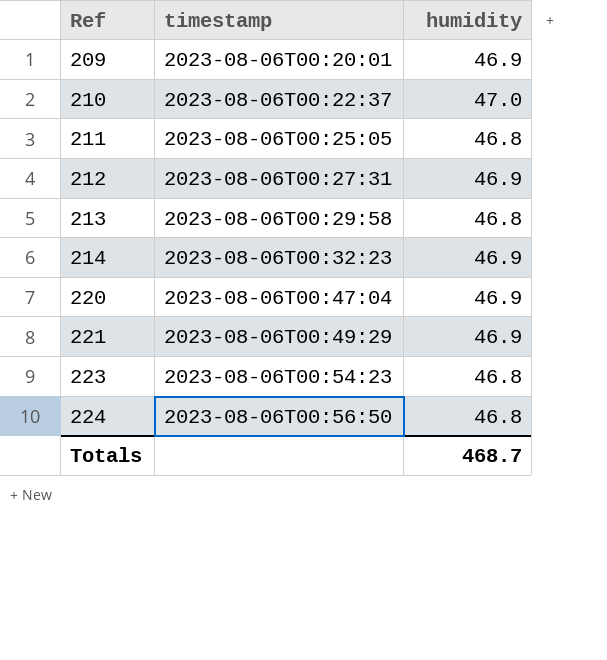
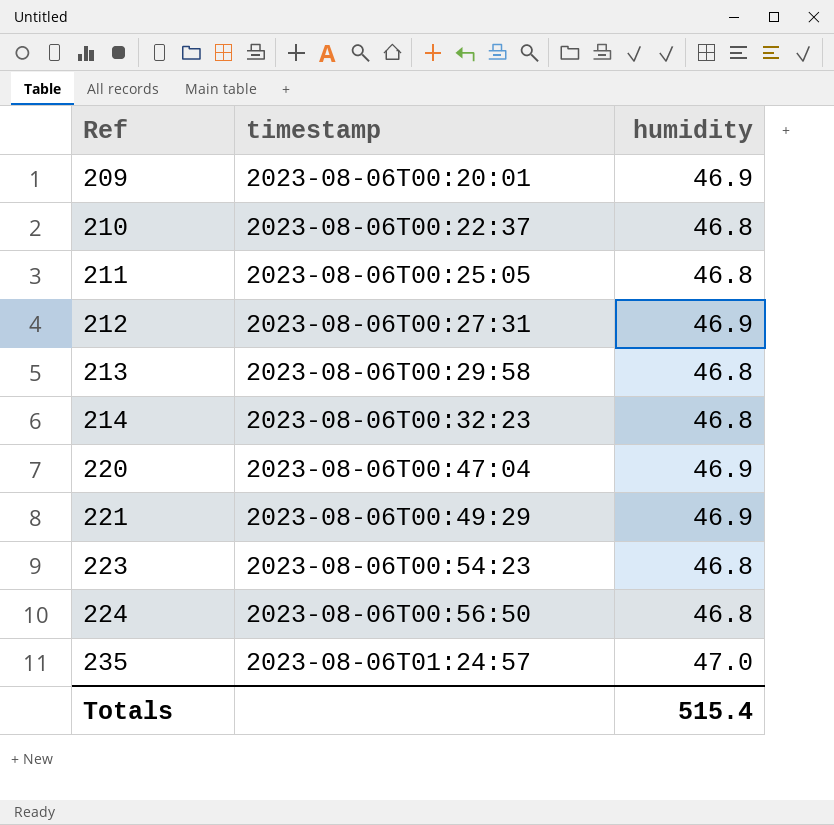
210 | humidity: 47.0 -> 46.8
214 | humidity: 46.9 -> 46.8
row 235: none -> 2023-08-06T01:24:57 | 47.0
Totals | humidity: 468.7 -> 515.4

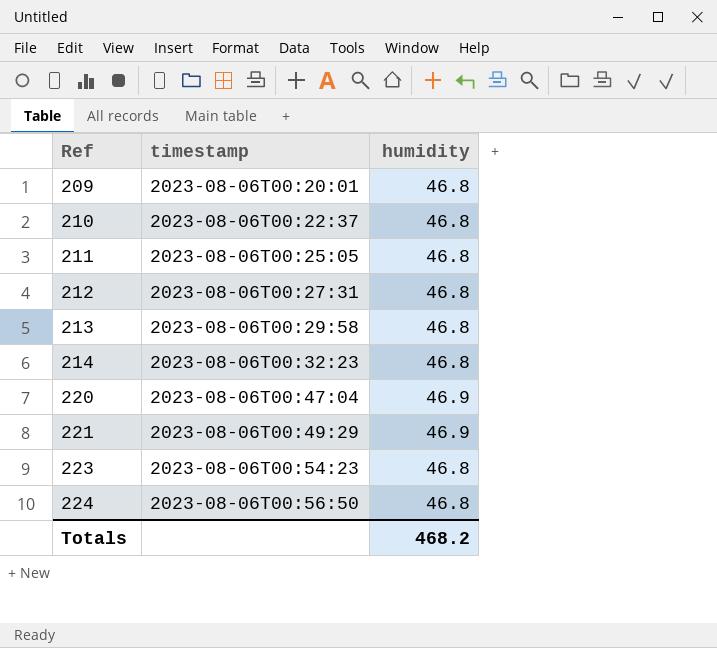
row 235: 2023-08-06T01:24:57 | 47.0 -> none
209 | humidity: 46.9 -> 46.8
212 | humidity: 46.9 -> 46.8
Totals | humidity: 515.4 -> 468.2

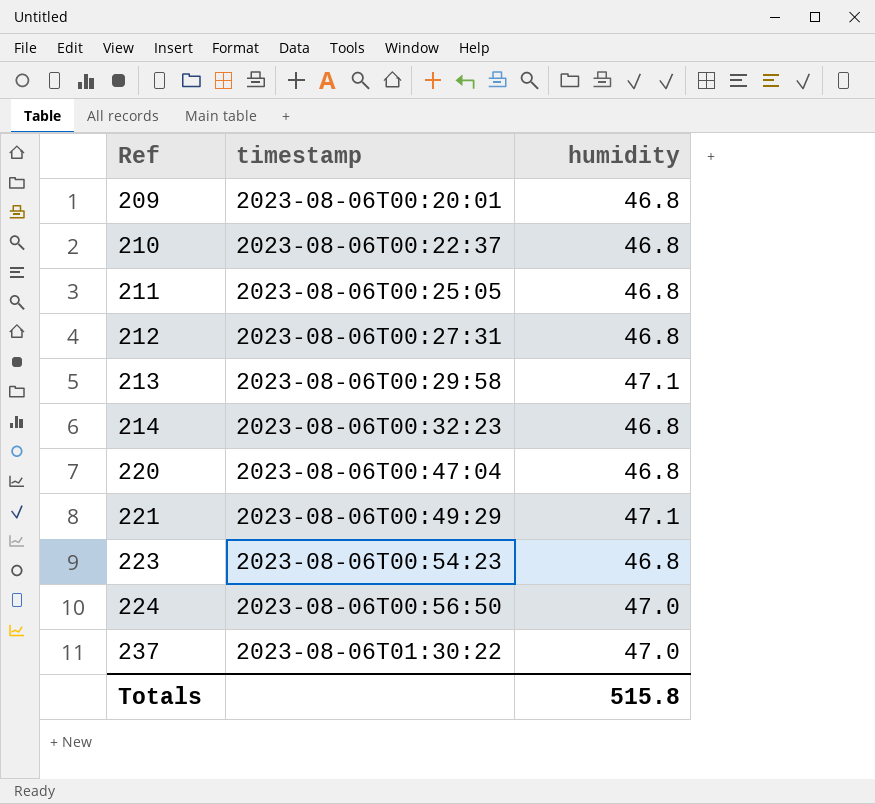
213 | humidity: 46.8 -> 47.1
220 | humidity: 46.9 -> 46.8
221 | humidity: 46.9 -> 47.1
224 | humidity: 46.8 -> 47.0
row 237: none -> 2023-08-06T01:30:22 | 47.0
Totals | humidity: 468.2 -> 515.8

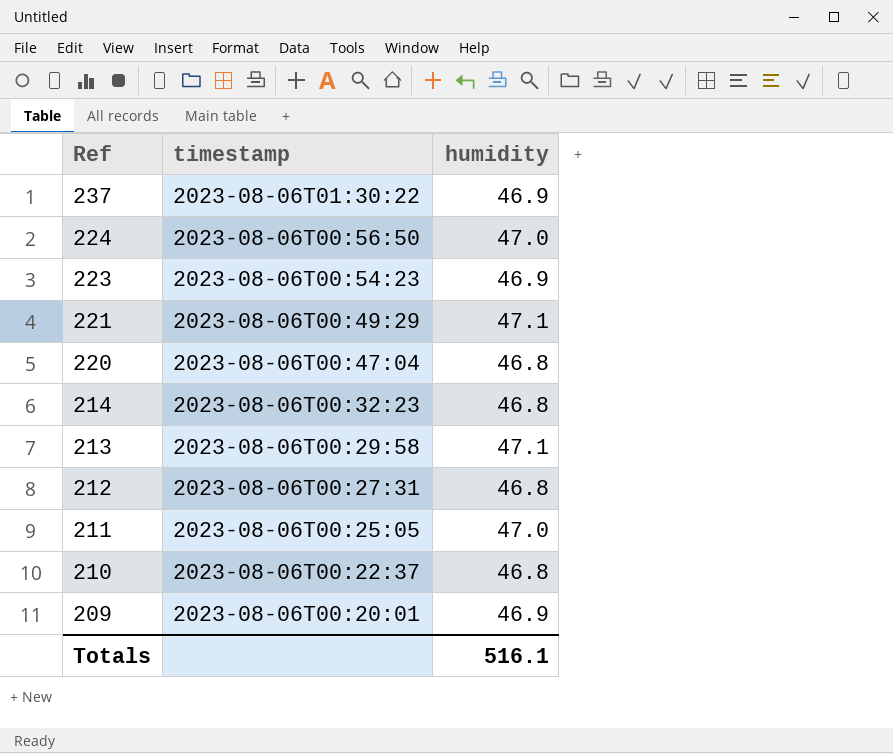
row order: Ref ascending -> Ref descending
237 | humidity: 47.0 -> 46.9
223 | humidity: 46.8 -> 46.9
211 | humidity: 46.8 -> 47.0
209 | humidity: 46.8 -> 46.9
Totals | humidity: 515.8 -> 516.1

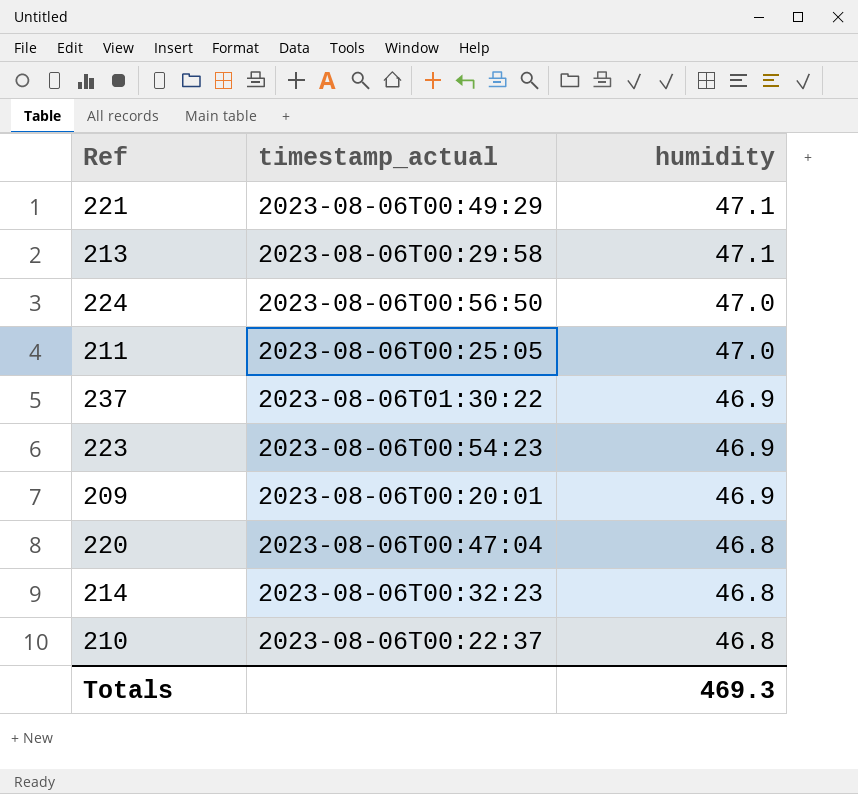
row order: Ref descending -> humidity descending
column name: timestamp -> timestamp_actual
row 212: 2023-08-06T00:27:31 | 46.8 -> none
Totals | humidity: 516.1 -> 469.3

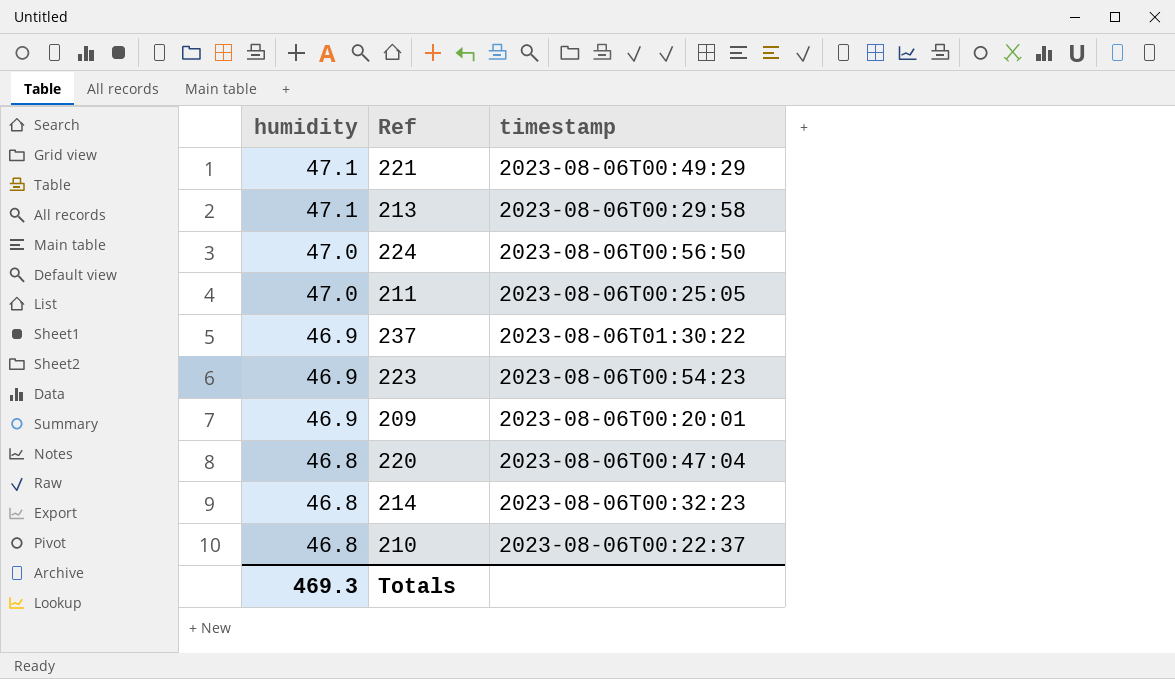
column humidity | position: 3 -> 1
column name: timestamp_actual -> timestamp

